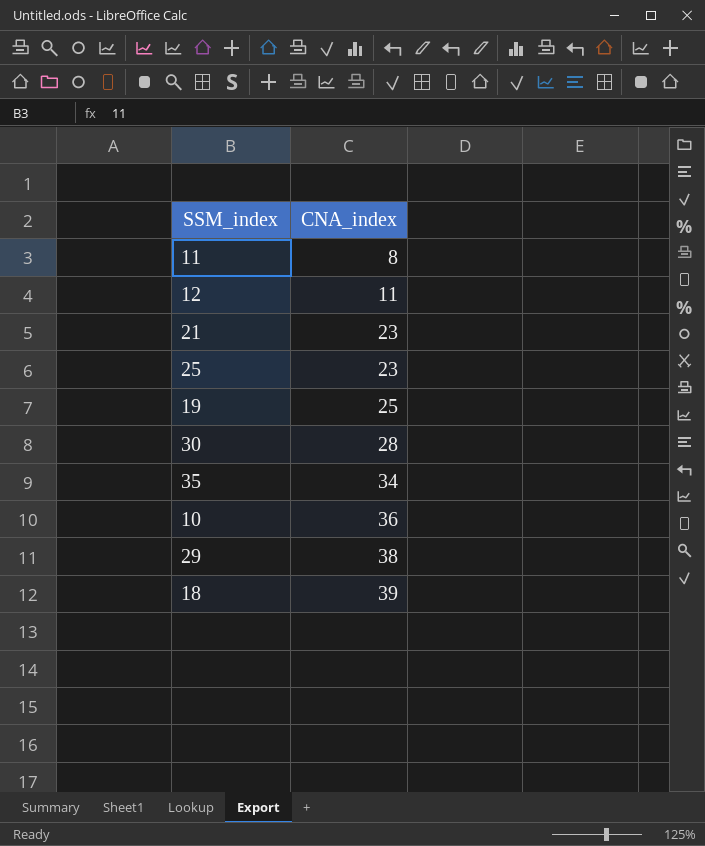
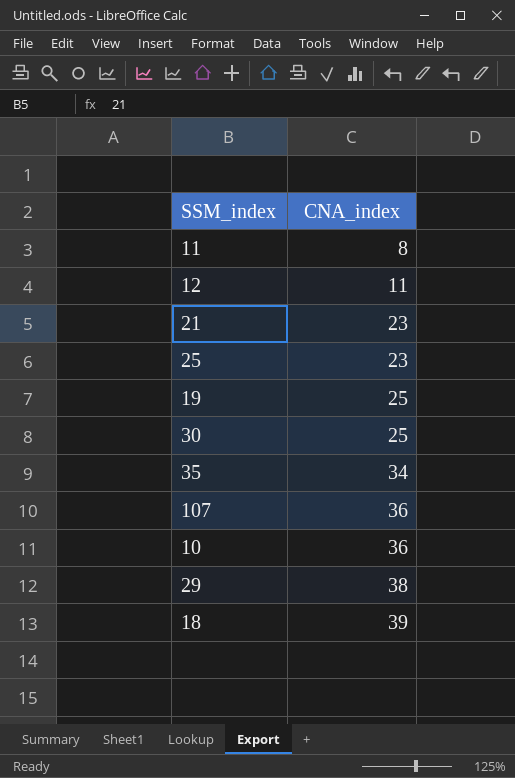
30 | CNA_index: 28 -> 25
row 107: none -> 36

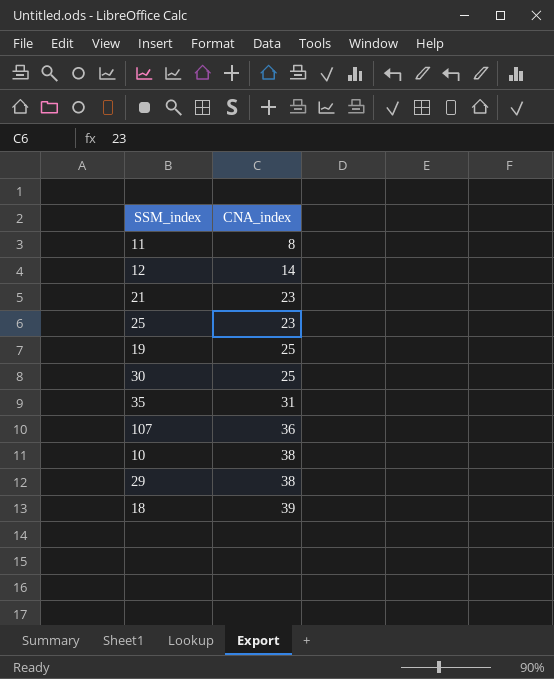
12 | CNA_index: 11 -> 14
35 | CNA_index: 34 -> 31
10 | CNA_index: 36 -> 38

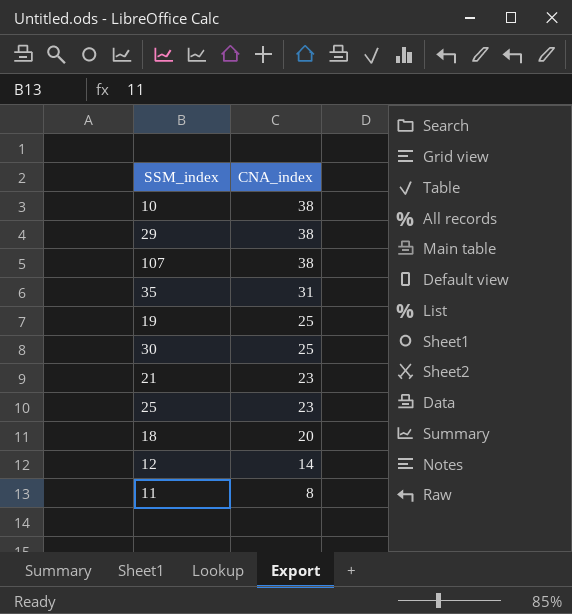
row order: CNA_index ascending -> CNA_index descending
107 | CNA_index: 36 -> 38
18 | CNA_index: 39 -> 20

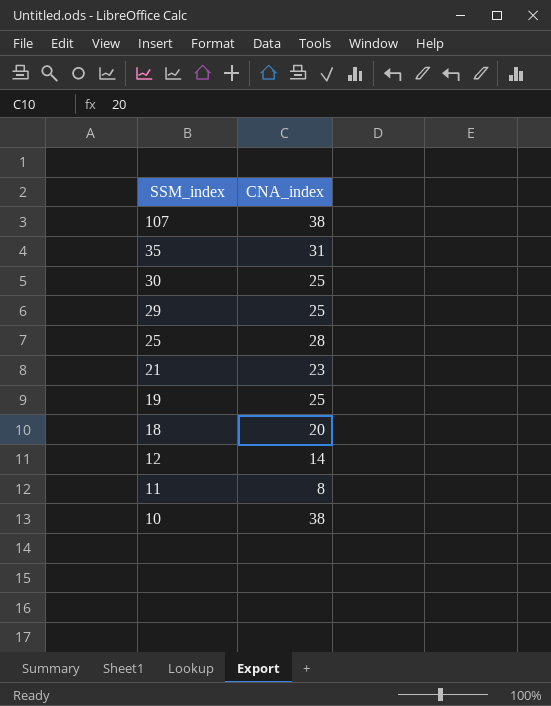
row order: CNA_index descending -> SSM_index descending
29 | CNA_index: 38 -> 25
25 | CNA_index: 23 -> 28

